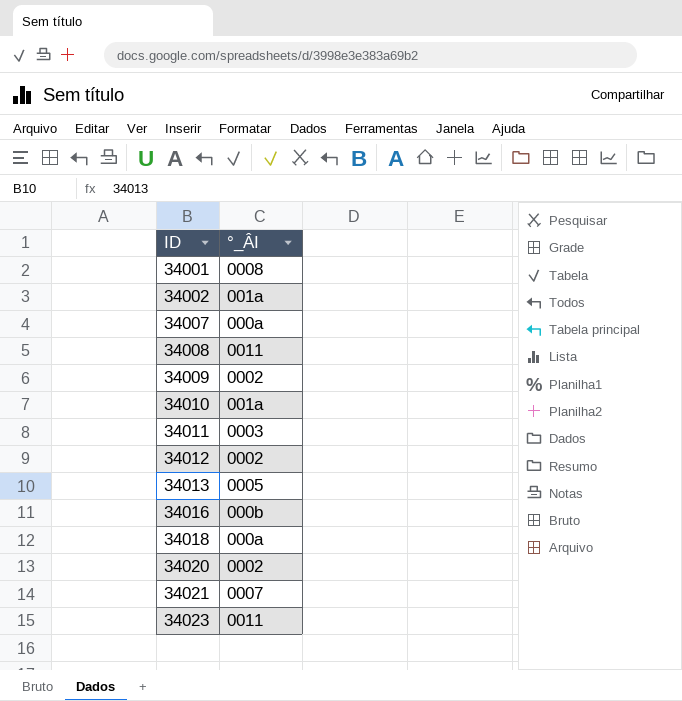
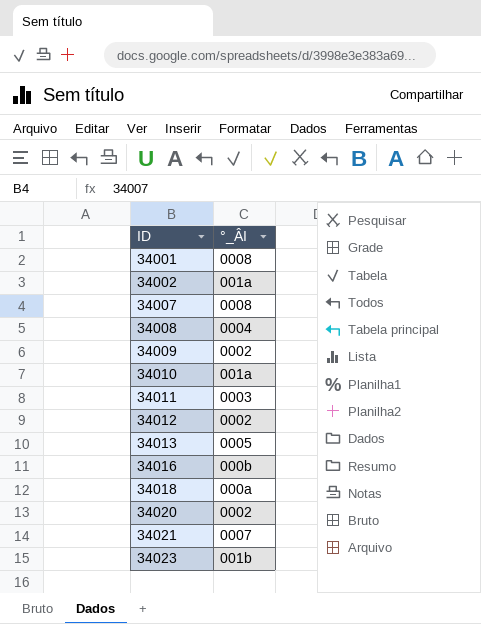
34007 | °_ÂI: 000a -> 0008
34008 | °_ÂI: 0011 -> 0004
34023 | °_ÂI: 0011 -> 001b

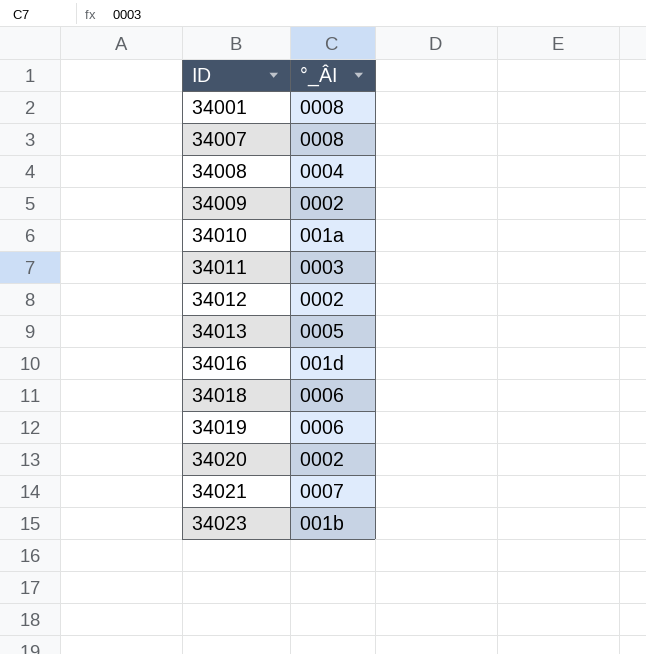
row 34002: 001a -> none
34016 | °_ÂI: 000b -> 001d
34018 | °_ÂI: 000a -> 0006
row 34019: none -> 0006

